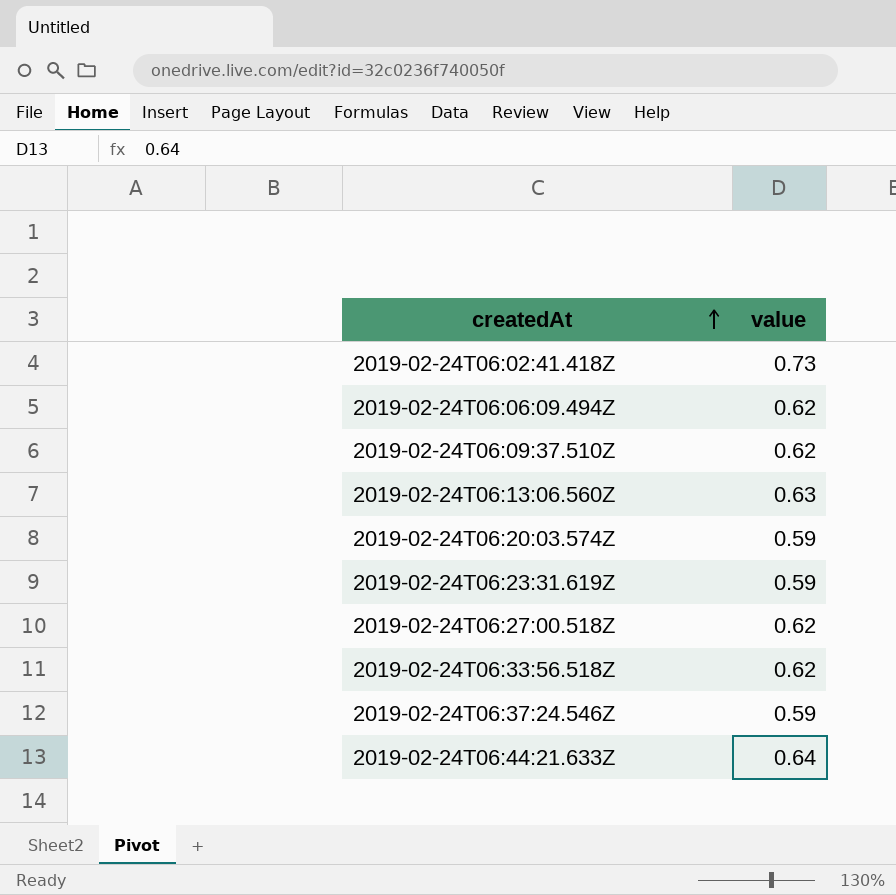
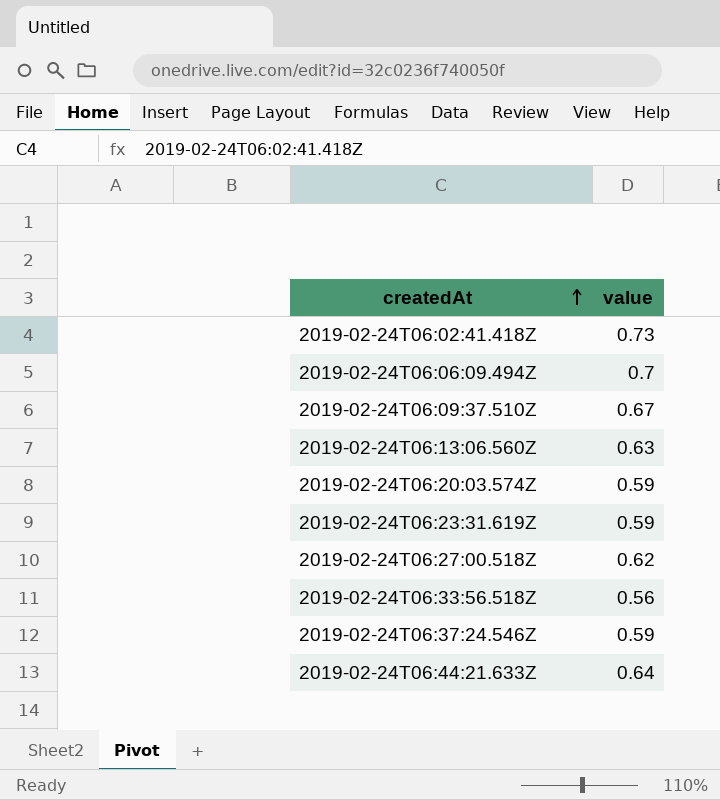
2019-02-24T06:06:09.494Z | value: 0.62 -> 0.7
2019-02-24T06:09:37.510Z | value: 0.62 -> 0.67
2019-02-24T06:33:56.518Z | value: 0.62 -> 0.56

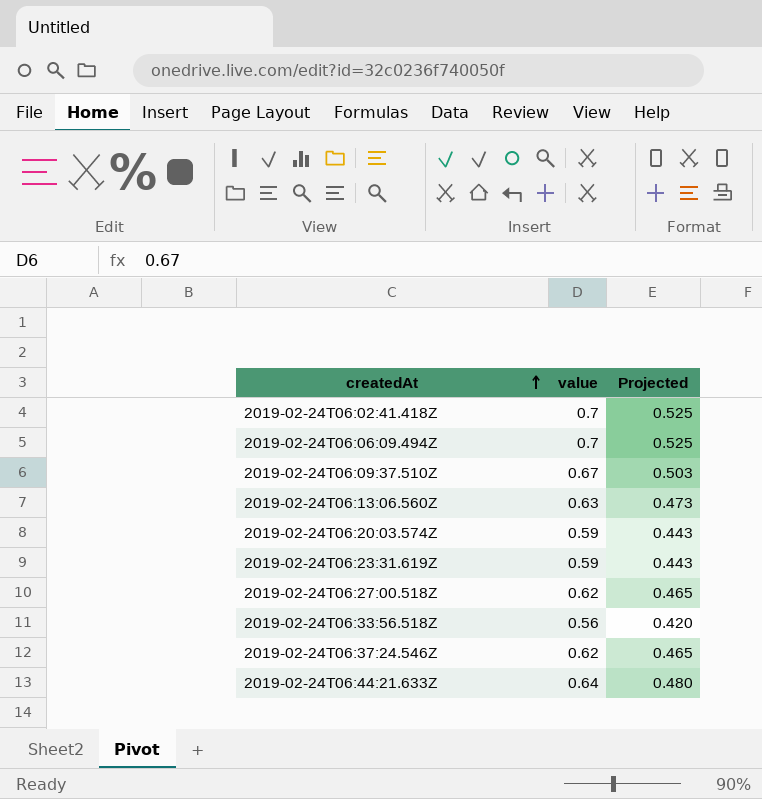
column Projected | formula: none -> [value] * 0.75
2019-02-24T06:02:41.418Z | value: 0.73 -> 0.7
2019-02-24T06:37:24.546Z | value: 0.59 -> 0.62

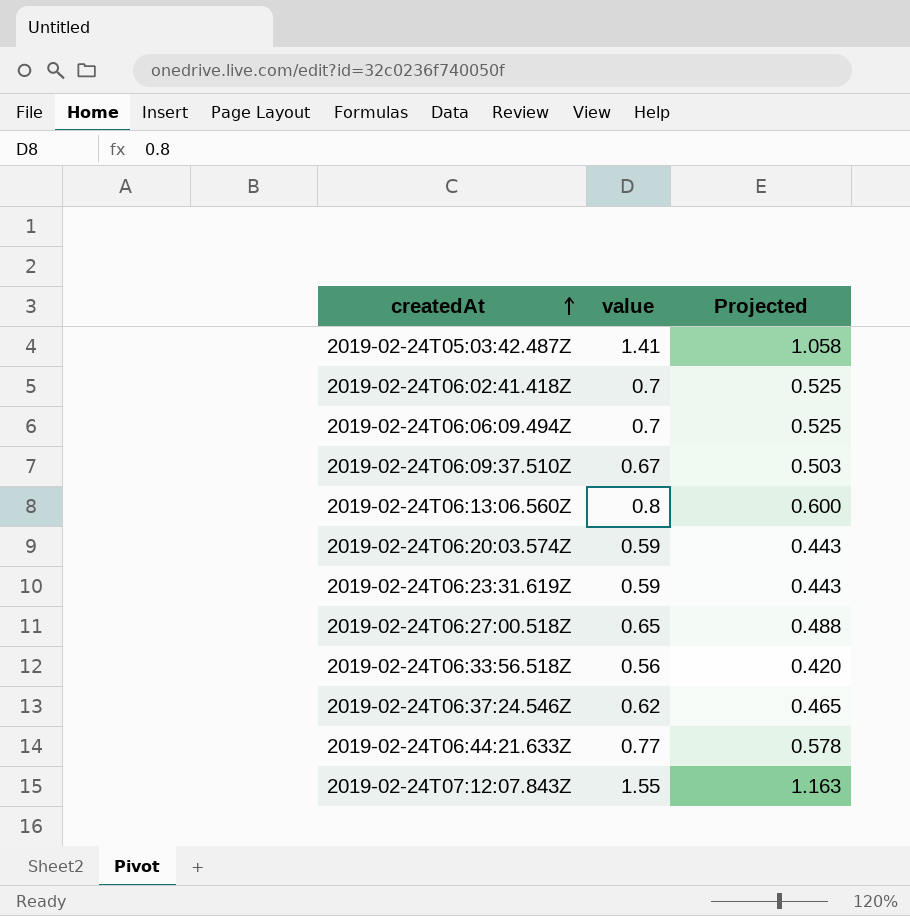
row 2019-02-24T05:03:42.487Z: none -> 1.41 | 1.058
2019-02-24T06:13:06.560Z | value: 0.63 -> 0.8
2019-02-24T06:13:06.560Z | Projected: 0.473 -> 0.600
2019-02-24T06:27:00.518Z | value: 0.62 -> 0.65
2019-02-24T06:27:00.518Z | Projected: 0.465 -> 0.488
2019-02-24T06:44:21.633Z | value: 0.64 -> 0.77
2019-02-24T06:44:21.633Z | Projected: 0.480 -> 0.578
row 2019-02-24T07:12:07.843Z: none -> 1.55 | 1.163

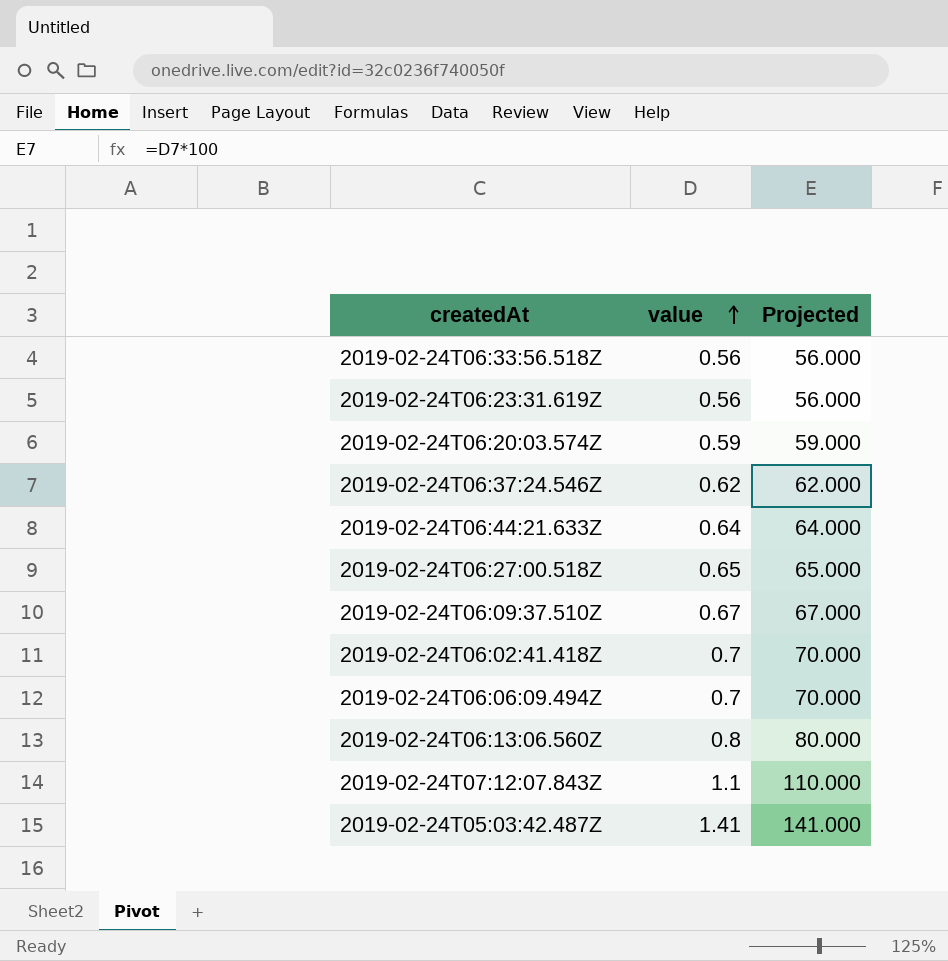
row order: createdAt ascending -> value ascending
column Projected | formula: [value] * 0.75 -> [value] * 100
2019-02-24T06:23:31.619Z | value: 0.59 -> 0.56
2019-02-24T06:44:21.633Z | value: 0.77 -> 0.64
2019-02-24T07:12:07.843Z | value: 1.55 -> 1.1

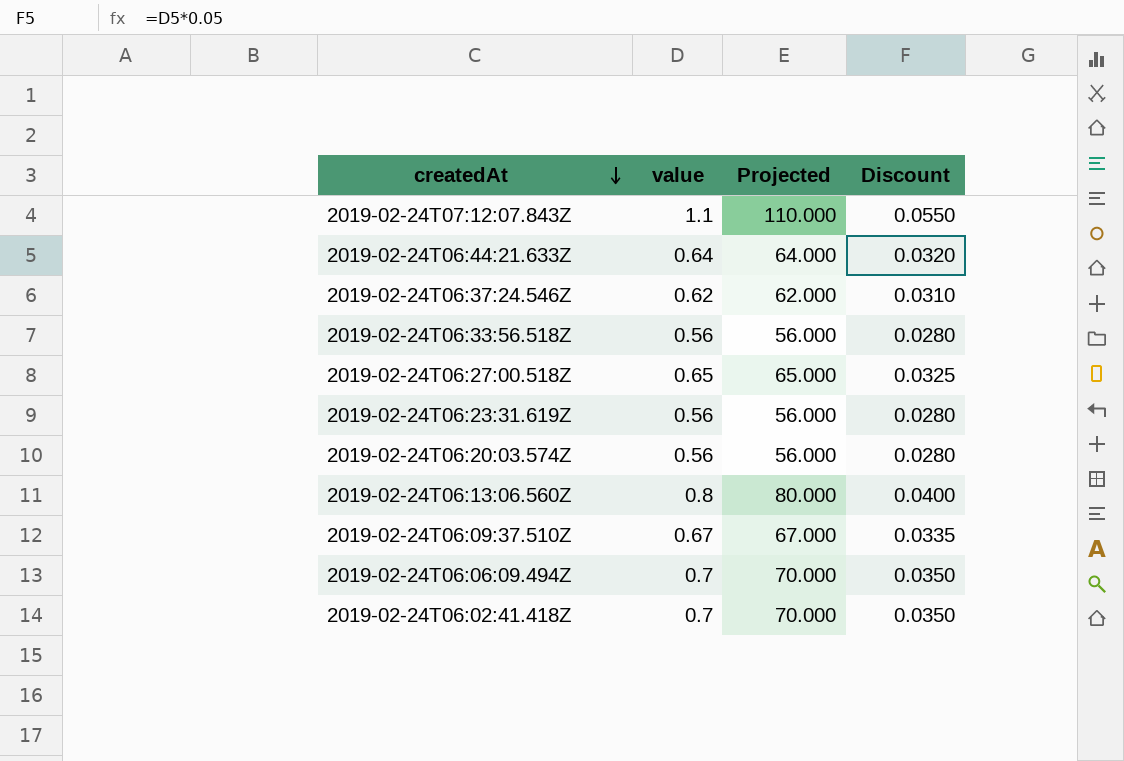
row order: value ascending -> createdAt descending
column Discount | formula: none -> [value] * 0.05
row 2019-02-24T05:03:42.487Z: 1.41 | 141.000 -> none
2019-02-24T06:20:03.574Z | value: 0.59 -> 0.56
2019-02-24T06:20:03.574Z | Projected: 59.000 -> 56.000

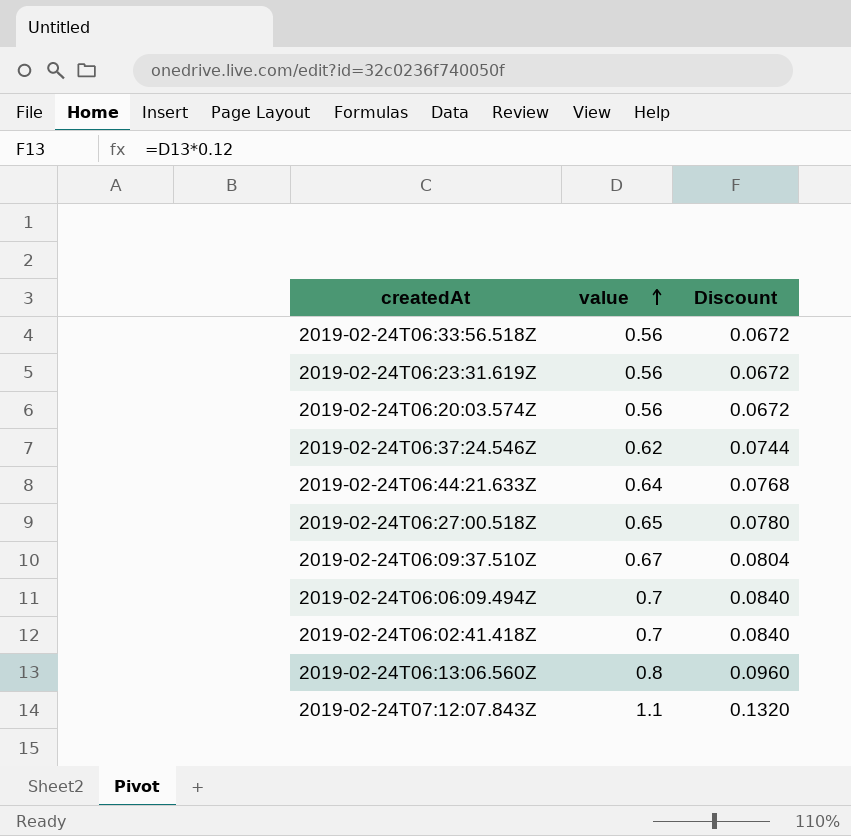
row order: createdAt descending -> value ascending
column Projected | formula: [value] * 100 -> none
column Discount | formula: [value] * 0.05 -> [value] * 0.12

